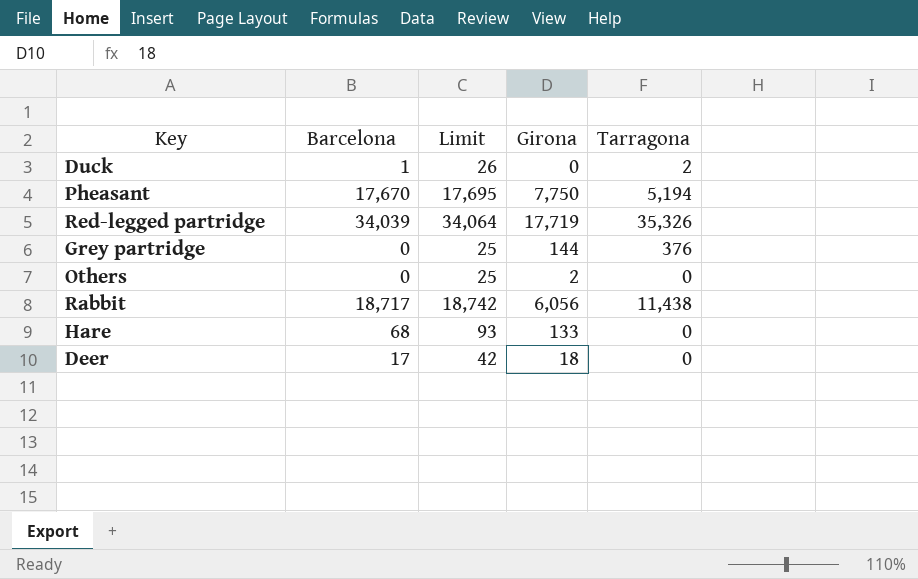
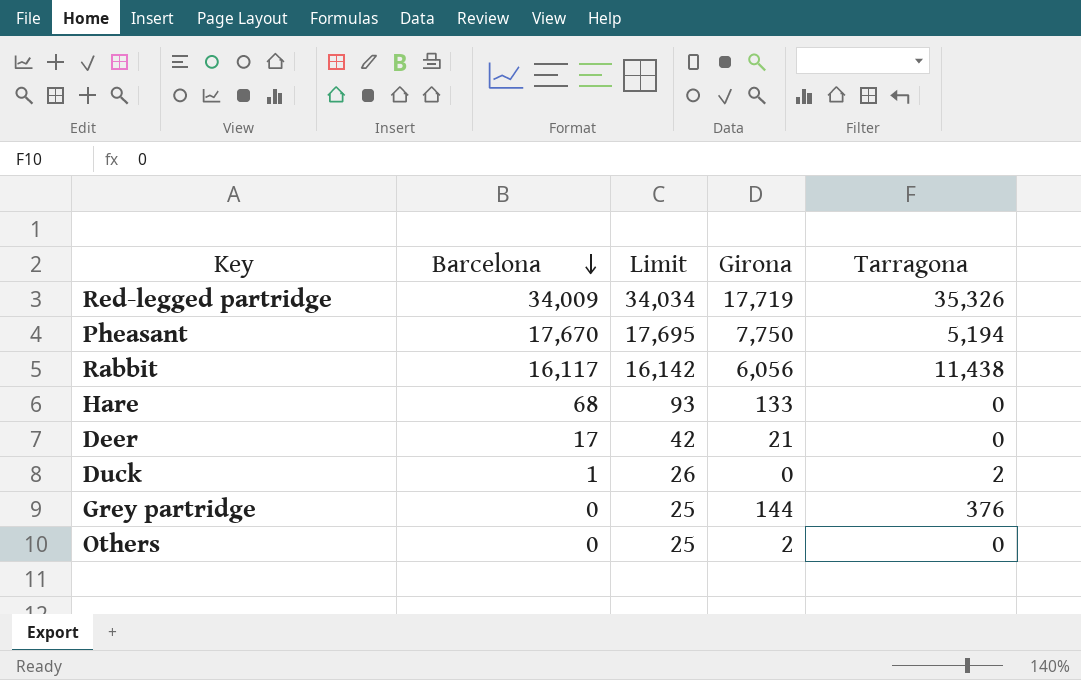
row order: none -> Barcelona descending
Red-legged partridge | Barcelona: 34,039 -> 34,009
Red-legged partridge | Limit: 34,064 -> 34,034
Rabbit | Barcelona: 18,717 -> 16,117
Rabbit | Limit: 18,742 -> 16,142
Deer | Girona: 18 -> 21

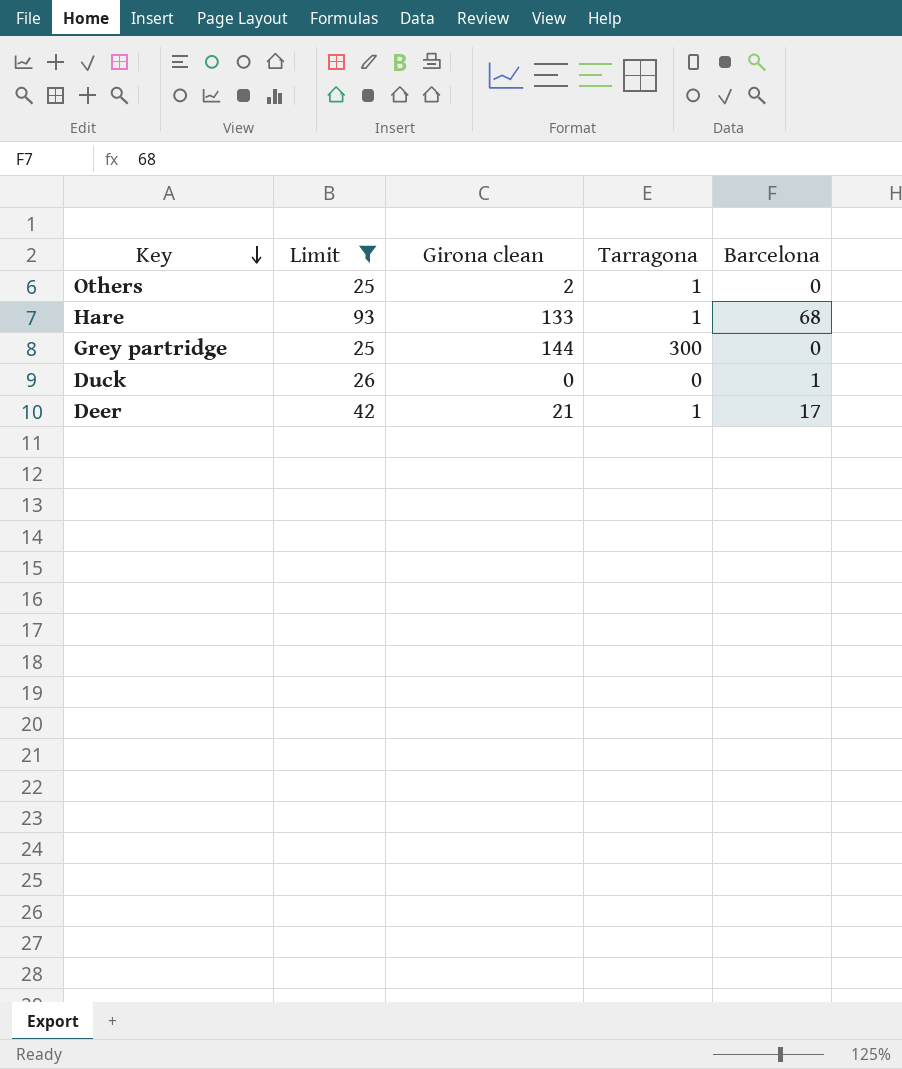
filter: none -> Limit <= 93
row order: Barcelona descending -> Key descending
column name: Girona -> Girona clean
column Barcelona | position: 2 -> 5
Others | Tarragona: 0 -> 1
Hare | Tarragona: 0 -> 1
Grey partridge | Tarragona: 376 -> 300
Duck | Tarragona: 2 -> 0
Deer | Tarragona: 0 -> 1

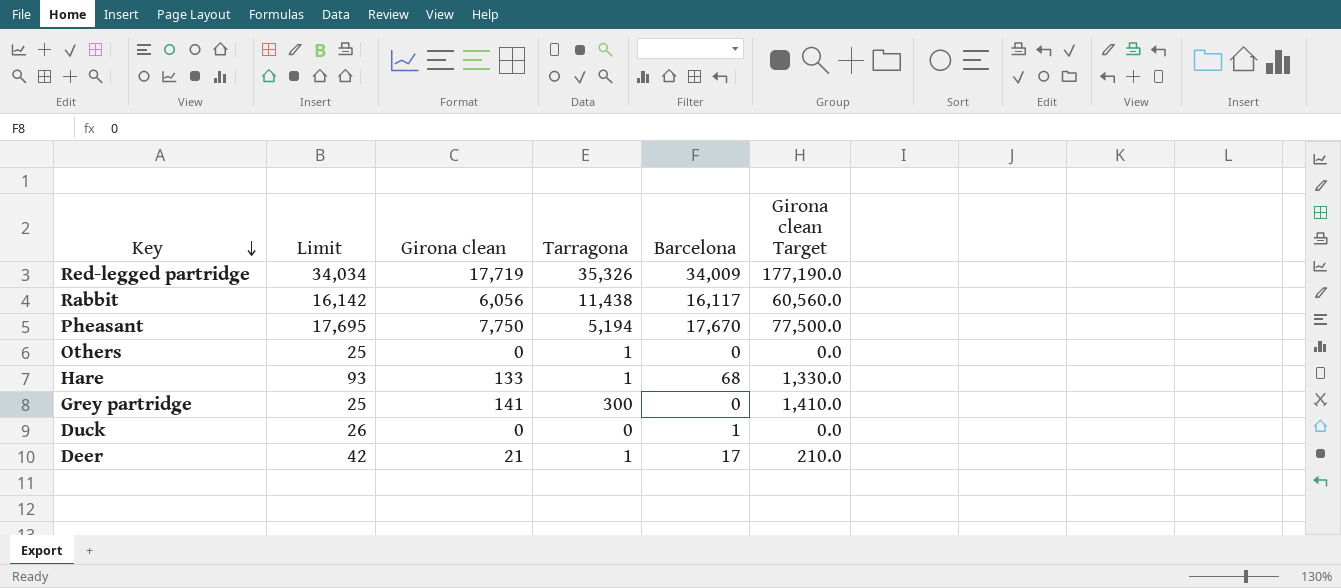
filter: Limit <= 93 -> none
column Girona clean Target | formula: none -> [Girona clean] * 10
Others | Girona clean: 2 -> 0
Grey partridge | Girona clean: 144 -> 141

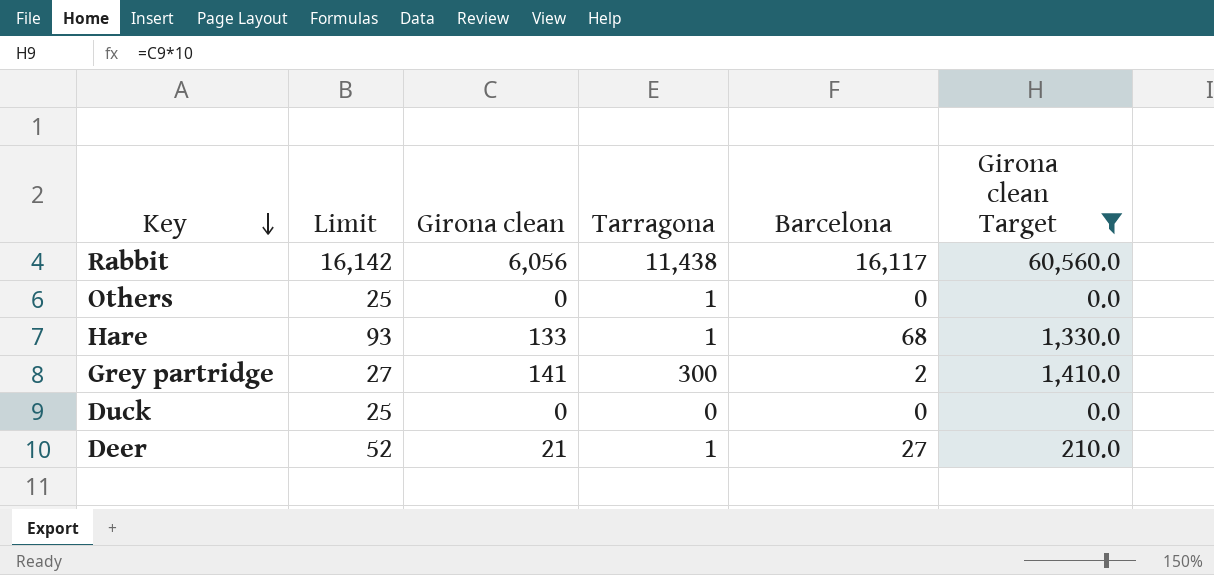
filter: none -> Girona clean Target <= 60,560.0
Grey partridge | Limit: 25 -> 27
Grey partridge | Barcelona: 0 -> 2
Duck | Limit: 26 -> 25
Duck | Barcelona: 1 -> 0
Deer | Limit: 42 -> 52
Deer | Barcelona: 17 -> 27

